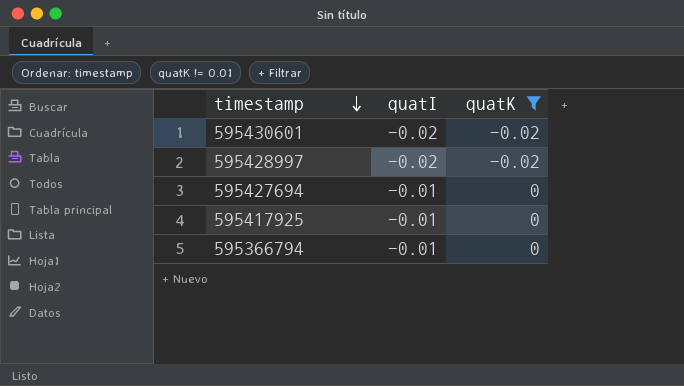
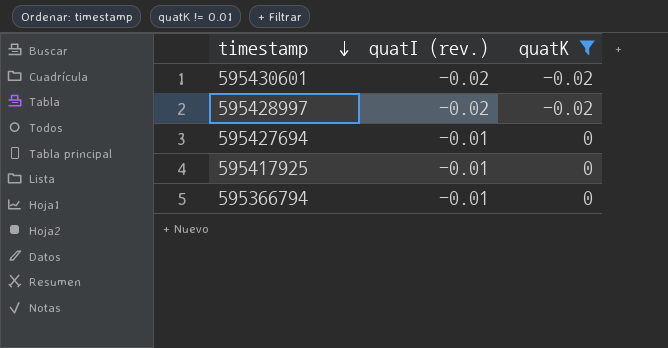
column name: quatI -> quatI (rev.)

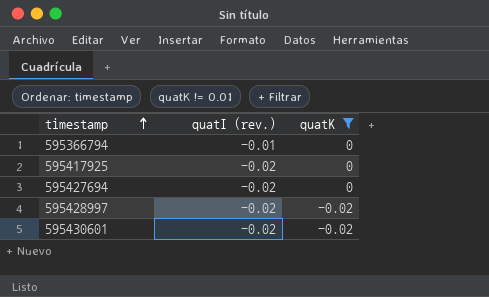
row order: timestamp descending -> timestamp ascending
595417925 | quatI (rev.): -0.01 -> -0.02
595427694 | quatI (rev.): -0.01 -> -0.02

